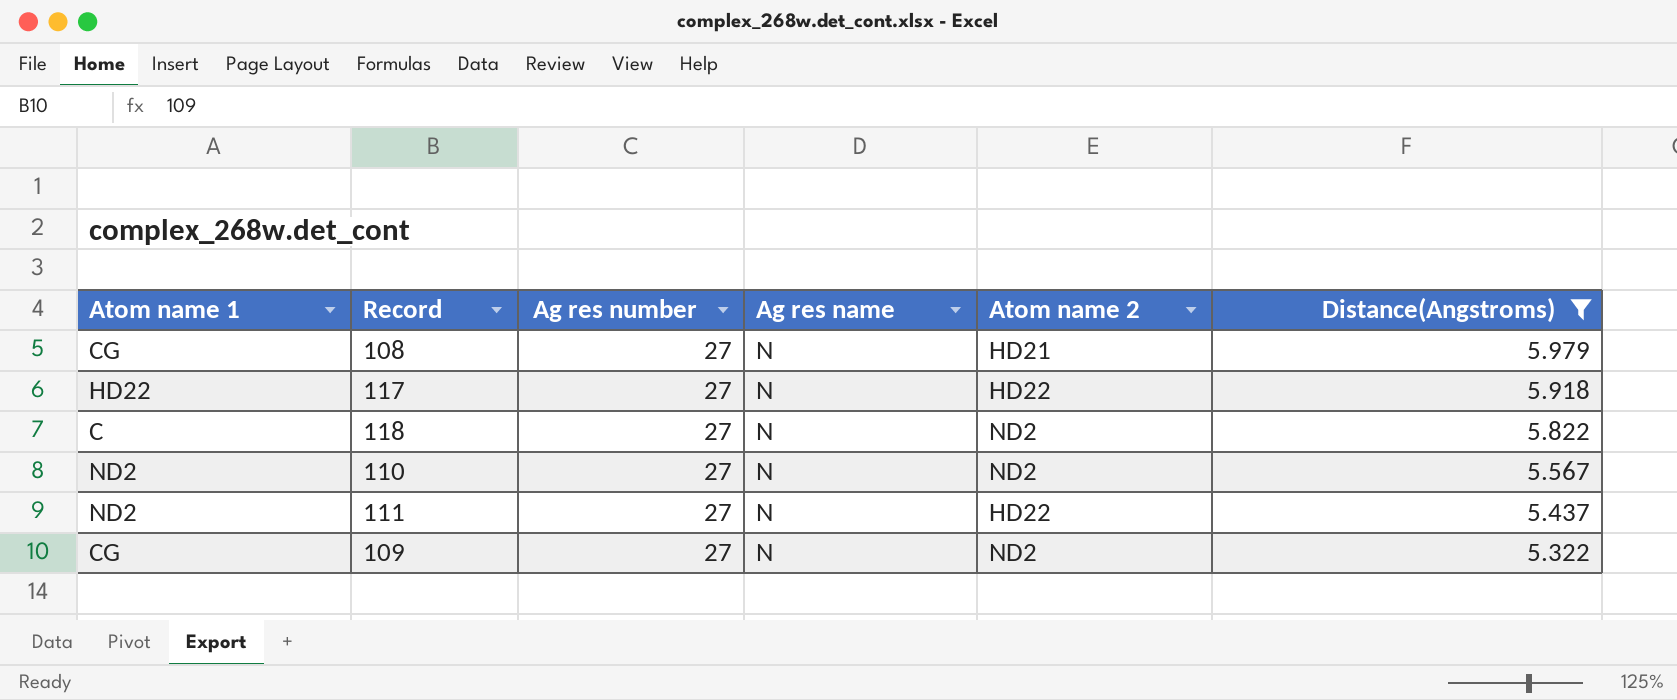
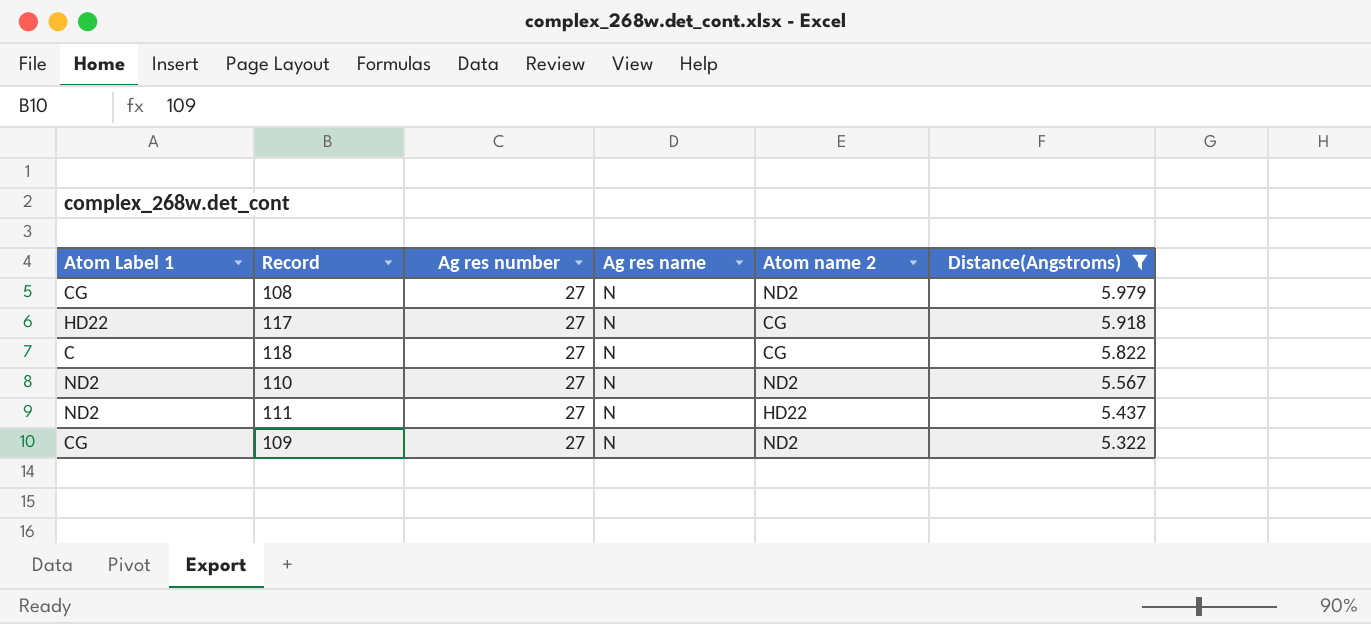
column name: Atom name 1 -> Atom Label 1
108 | Atom name 2: HD21 -> ND2
117 | Atom name 2: HD22 -> CG
118 | Atom name 2: ND2 -> CG

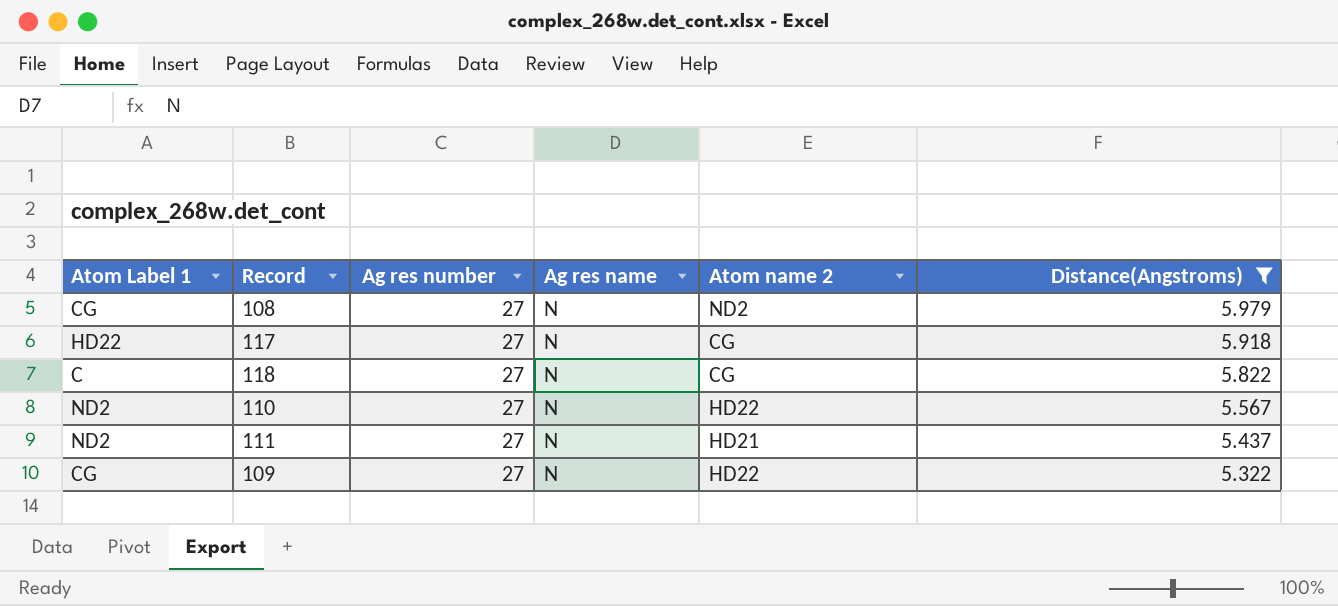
110 | Atom name 2: ND2 -> HD22
111 | Atom name 2: HD22 -> HD21
109 | Atom name 2: ND2 -> HD22

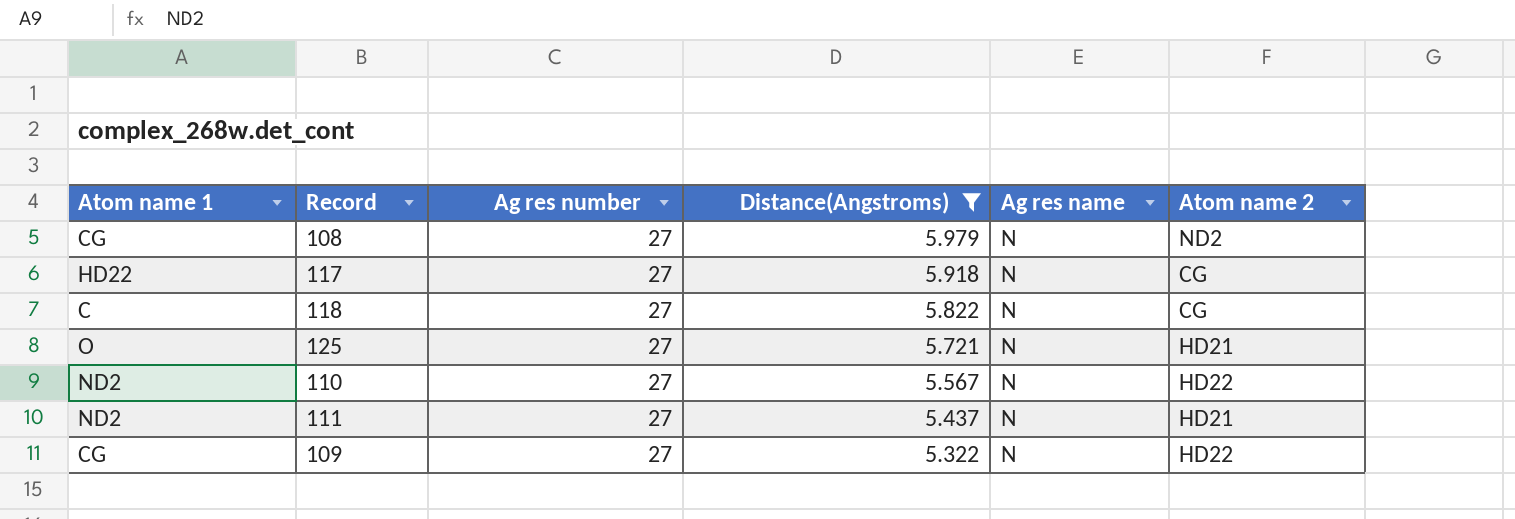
column name: Atom Label 1 -> Atom name 1
column Distance(Angstroms) | position: 6 -> 4
row 125: none -> O | 27 | 5.721 | N | HD21

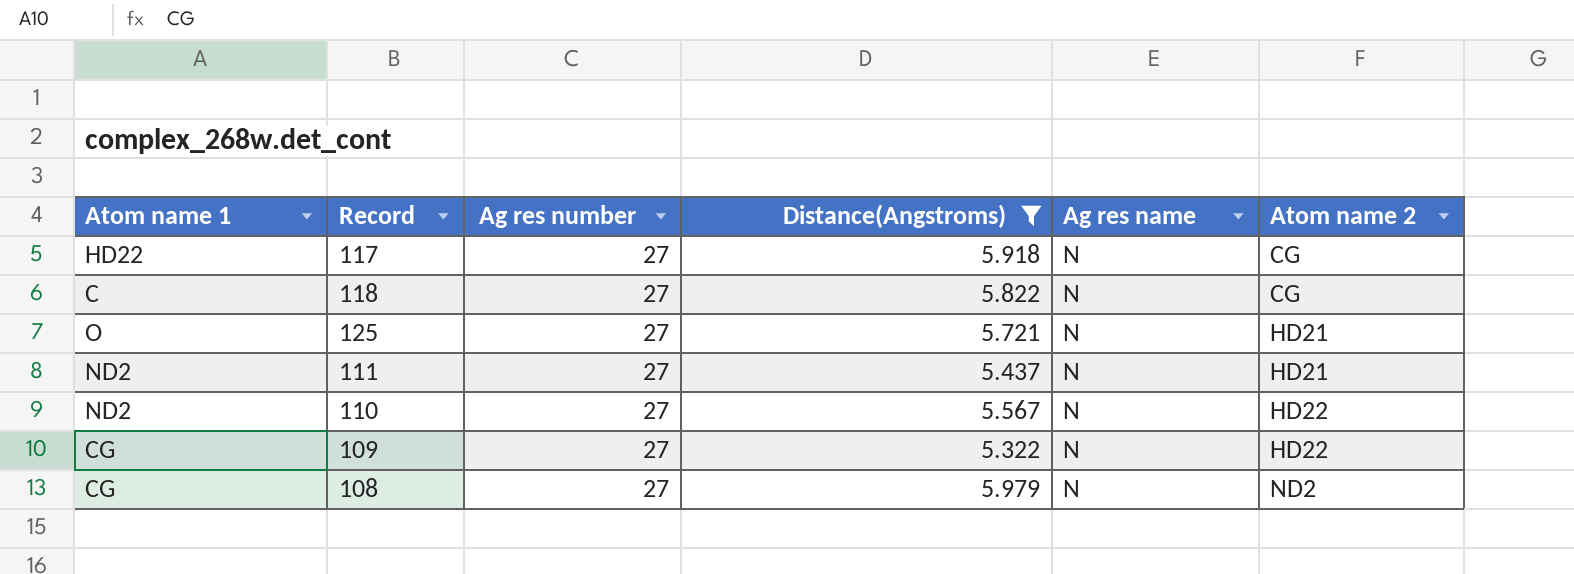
row order: Distance(Angstroms) descending -> Atom name 2 ascending

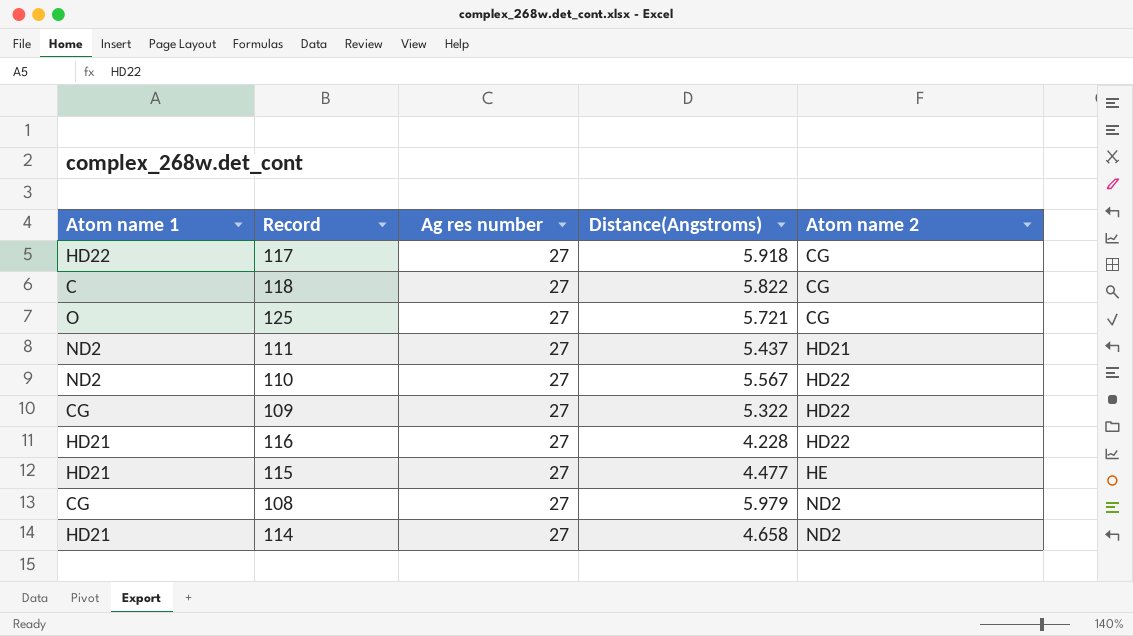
filter: Distance(Angstroms) >= 5.322 -> none
column Ag res name | position: 5 -> none
125 | Atom name 2: HD21 -> CG

